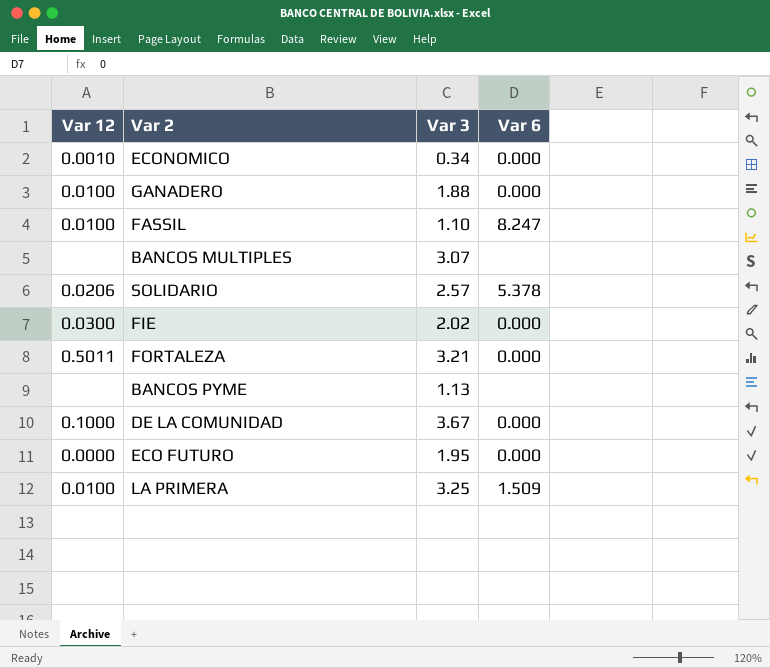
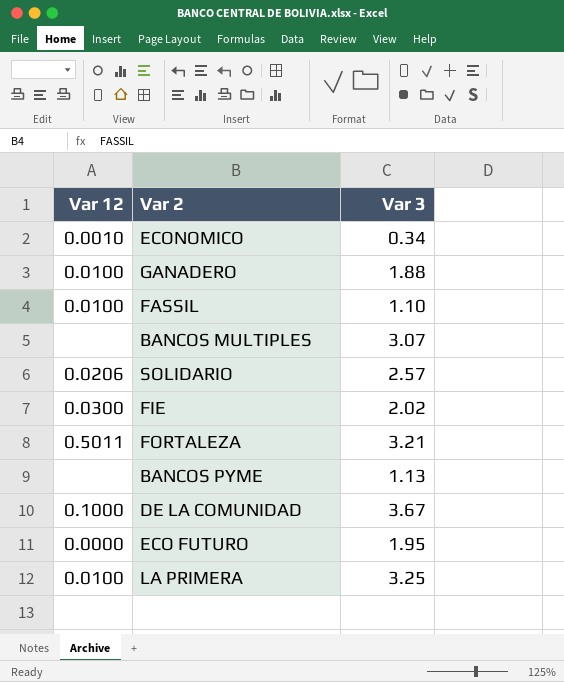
column Var 6 | position: 4 -> none

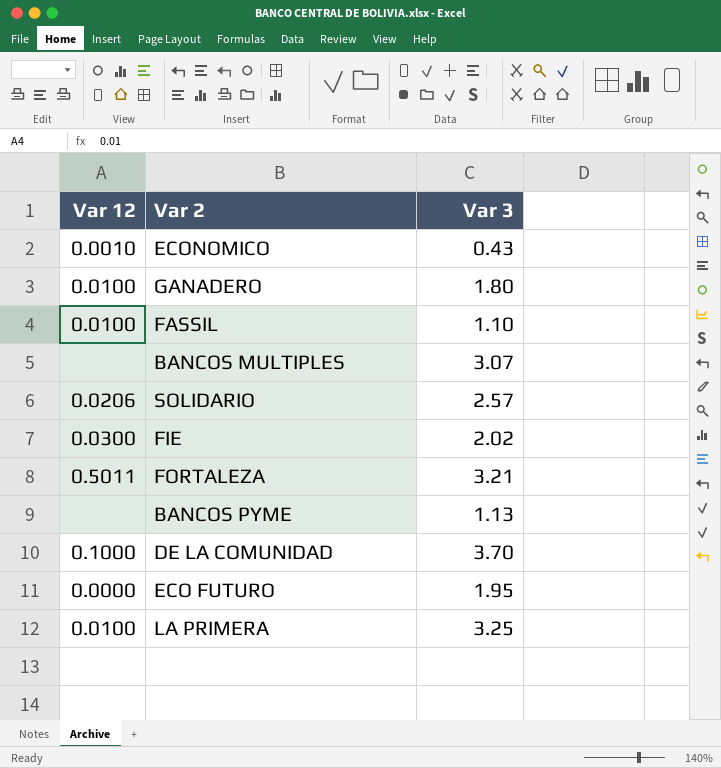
ECONOMICO | Var 3: 0.34 -> 0.43
GANADERO | Var 3: 1.88 -> 1.80
DE LA COMUNIDAD | Var 3: 3.67 -> 3.70

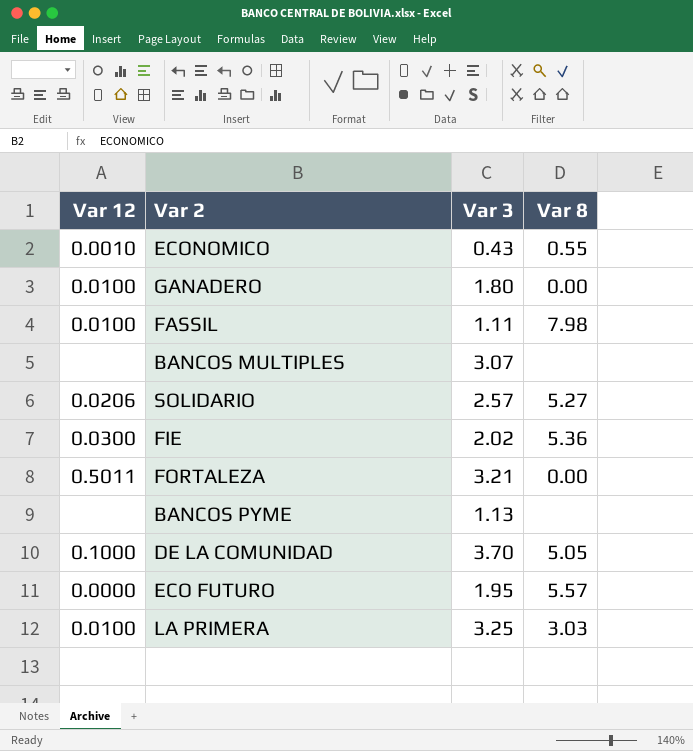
column Var 8 | position: none -> 4
FASSIL | Var 3: 1.10 -> 1.11

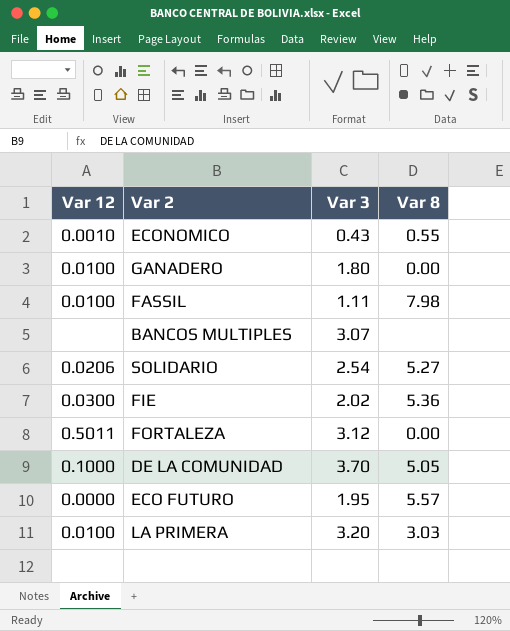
row BANCOS PYME: none | 1.13 | none -> none
SOLIDARIO | Var 3: 2.57 -> 2.54
FORTALEZA | Var 3: 3.21 -> 3.12
LA PRIMERA | Var 3: 3.25 -> 3.20

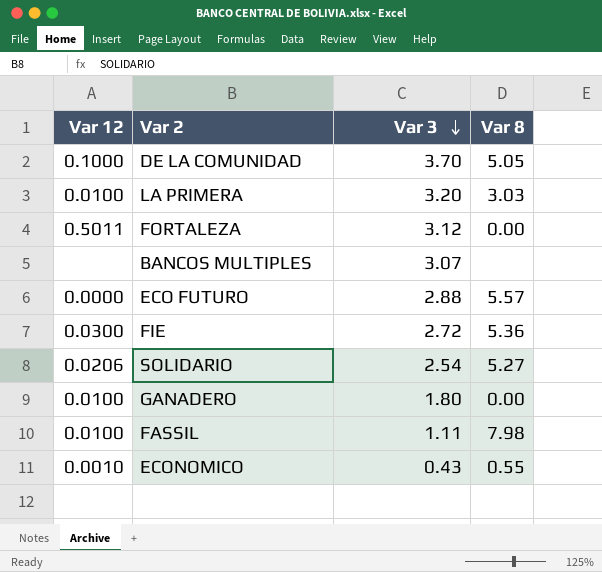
row order: none -> Var 3 descending
ECO FUTURO | Var 3: 1.95 -> 2.88
FIE | Var 3: 2.02 -> 2.72

